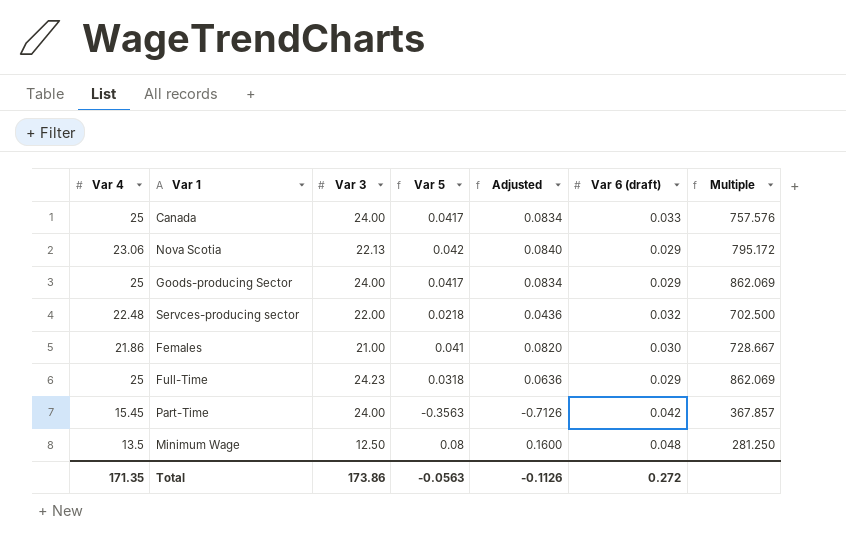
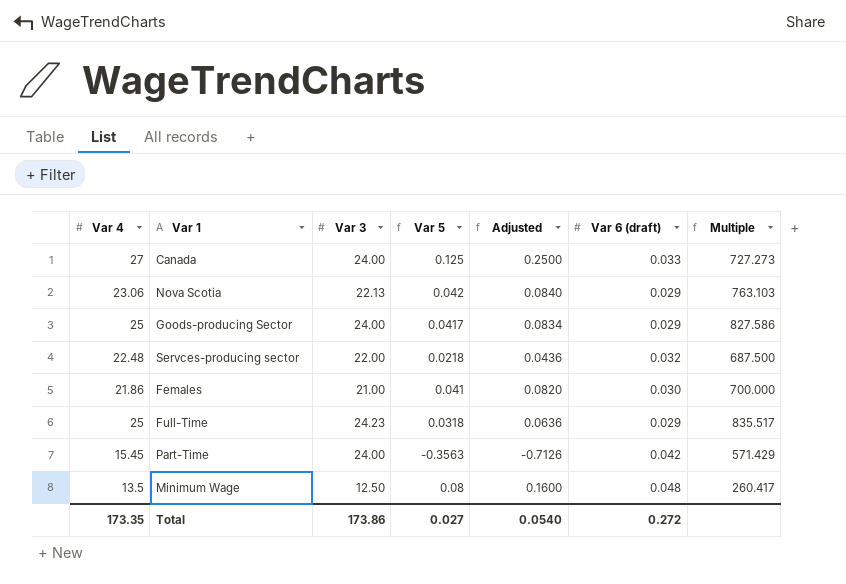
column Multiple | formula: [Var 4] / [Var 6 (draft)] -> [Var 3] / [Var 6 (draft)]
Canada | Var 4: 25 -> 27
Canada | Var 5: 0.0417 -> 0.125
Canada | Adjusted: 0.0834 -> 0.2500
Total | Var 4: 171.35 -> 173.35
Total | Var 5: -0.0563 -> 0.027
Total | Adjusted: -0.1126 -> 0.0540

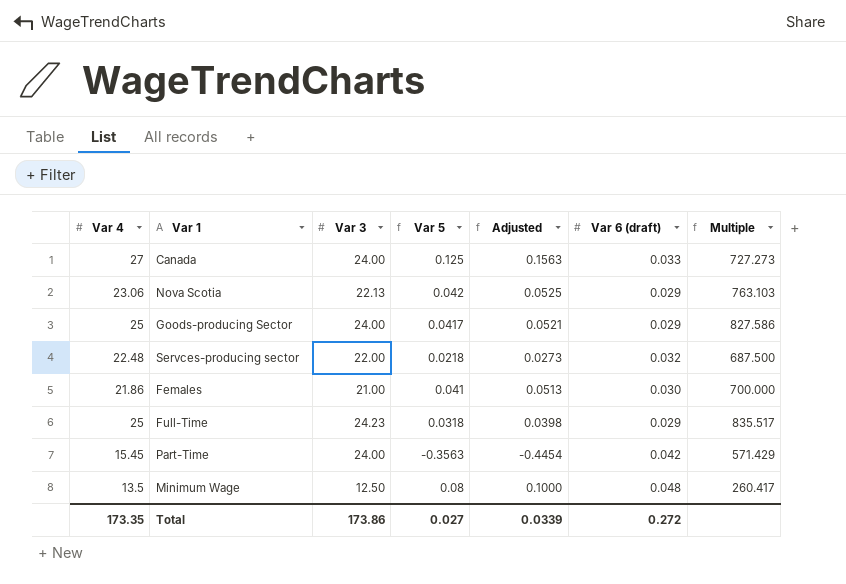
column Adjusted | formula: [Var 5] * 2 -> [Var 5] * 1.25
Total | Adjusted: 0.0540 -> 0.0339

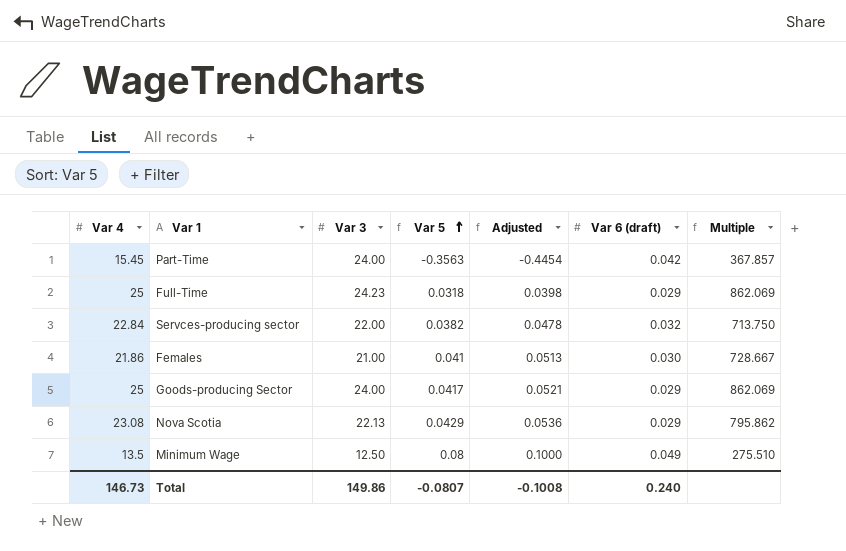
row order: none -> Var 5 ascending
column Multiple | formula: [Var 3] / [Var 6 (draft)] -> [Var 4] / [Var 6 (draft)]
row Canada: 27 | 24.00 | 0.125 | 0.1563 | 0.033 | 727.273 -> none
Servces-producing sector | Var 4: 22.48 -> 22.84
Servces-producing sector | Var 5: 0.0218 -> 0.0382
Servces-producing sector | Adjusted: 0.0273 -> 0.0478
Nova Scotia | Var 4: 23.06 -> 23.08
Nova Scotia | Var 5: 0.042 -> 0.0429
Nova Scotia | Adjusted: 0.0525 -> 0.0536
Minimum Wage | Var 6 (draft): 0.048 -> 0.049
Total | Var 4: 173.35 -> 146.73
Total | Var 3: 173.86 -> 149.86
Total | Var 5: 0.027 -> -0.0807
Total | Adjusted: 0.0339 -> -0.1008
Total | Var 6 (draft): 0.272 -> 0.240

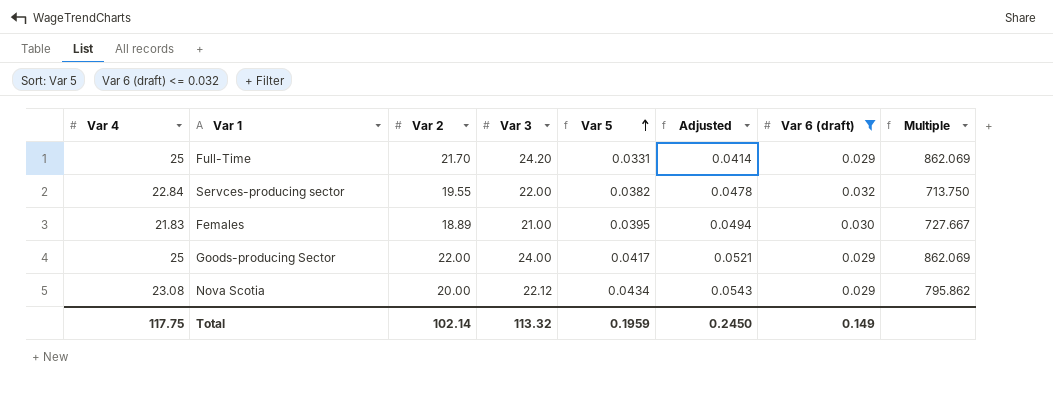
filter: none -> Var 6 (draft) <= 0.032
column Var 2 | position: none -> 3
Full-Time | Var 3: 24.23 -> 24.20
Full-Time | Var 5: 0.0318 -> 0.0331
Full-Time | Adjusted: 0.0398 -> 0.0414
Females | Var 4: 21.86 -> 21.83
Females | Var 5: 0.041 -> 0.0395
Females | Adjusted: 0.0513 -> 0.0494
Females | Multiple: 728.667 -> 727.667
Nova Scotia | Var 3: 22.13 -> 22.12
Nova Scotia | Var 5: 0.0429 -> 0.0434
Nova Scotia | Adjusted: 0.0536 -> 0.0543
Total | Var 4: 146.73 -> 117.75
Total | Var 3: 149.86 -> 113.32
Total | Var 5: -0.0807 -> 0.1959
Total | Adjusted: -0.1008 -> 0.2450
Total | Var 6 (draft): 0.240 -> 0.149

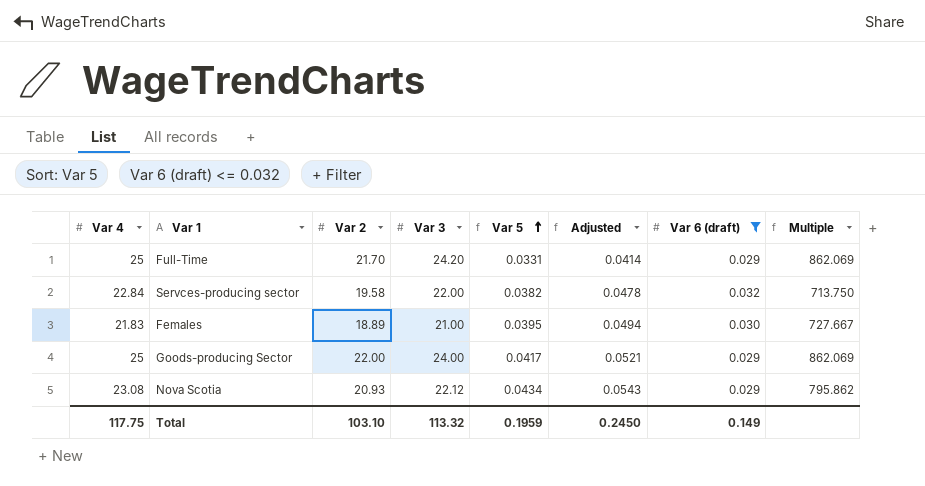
Servces-producing sector | Var 2: 19.55 -> 19.58
Nova Scotia | Var 2: 20.00 -> 20.93
Total | Var 2: 102.14 -> 103.10

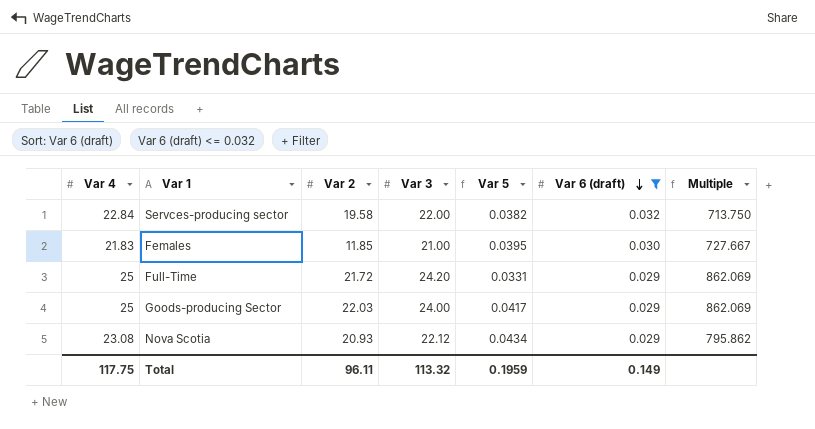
row order: Var 5 ascending -> Var 6 (draft) descending
column Adjusted | formula: [Var 5] * 1.25 -> none
Females | Var 2: 18.89 -> 11.85
Full-Time | Var 2: 21.70 -> 21.72
Goods-producing Sector | Var 2: 22.00 -> 22.03
Total | Var 2: 103.10 -> 96.11

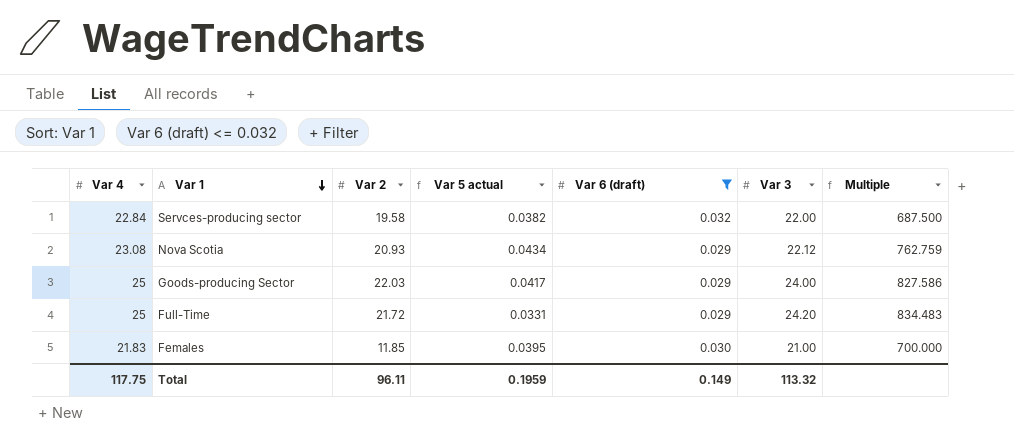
row order: Var 6 (draft) descending -> Var 1 descending
column name: Var 5 -> Var 5 actual
column Var 3 | position: 4 -> 6
column Multiple | formula: [Var 4] / [Var 6 (draft)] -> [Var 3] / [Var 6 (draft)]

